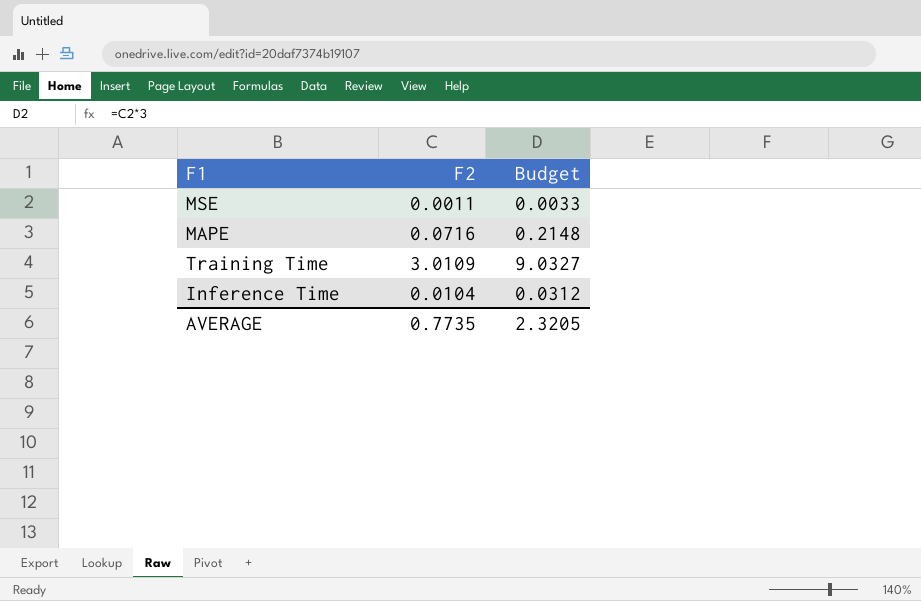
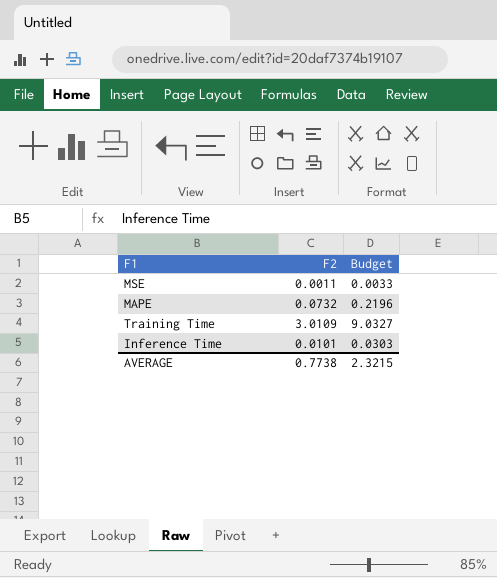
MAPE | F2: 0.0716 -> 0.0732
MAPE | Budget: 0.2148 -> 0.2196
Inference Time | F2: 0.0104 -> 0.0101
Inference Time | Budget: 0.0312 -> 0.0303
AVERAGE | F2: 0.7735 -> 0.7738
AVERAGE | Budget: 2.3205 -> 2.3215

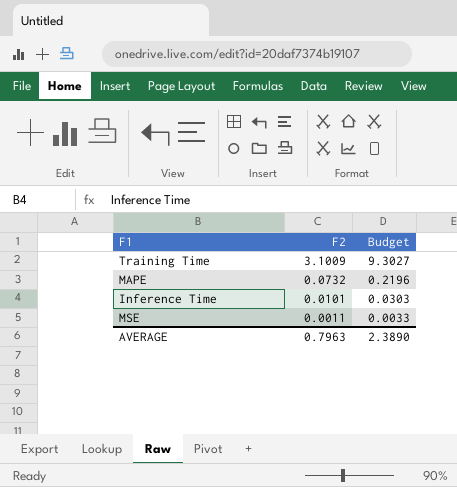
row order: none -> F2 descending
Training Time | F2: 3.0109 -> 3.1009
Training Time | Budget: 9.0327 -> 9.3027
AVERAGE | F2: 0.7738 -> 0.7963
AVERAGE | Budget: 2.3215 -> 2.3890

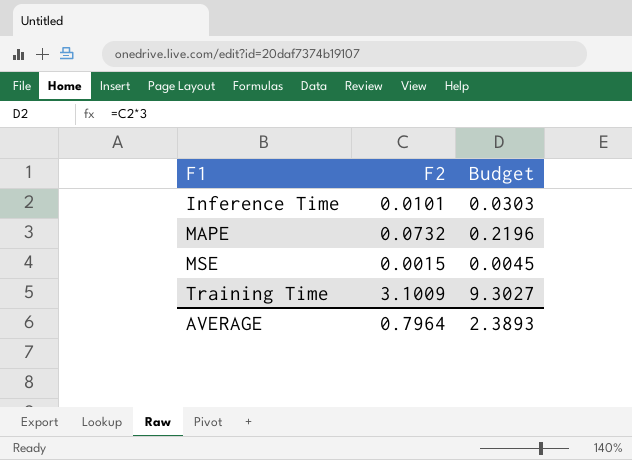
row order: F2 descending -> F1 ascending
MSE | F2: 0.0011 -> 0.0015
MSE | Budget: 0.0033 -> 0.0045
AVERAGE | F2: 0.7963 -> 0.7964
AVERAGE | Budget: 2.3890 -> 2.3893

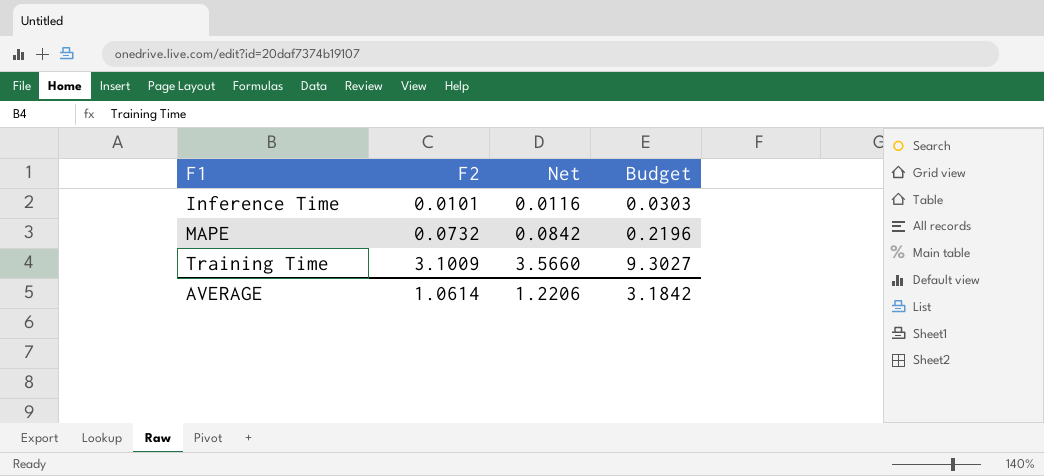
column Net | formula: none -> [F2] * 1.15
row MSE: 0.0015 | 0.0045 -> none
AVERAGE | F2: 0.7964 -> 1.0614
AVERAGE | Budget: 2.3893 -> 3.1842

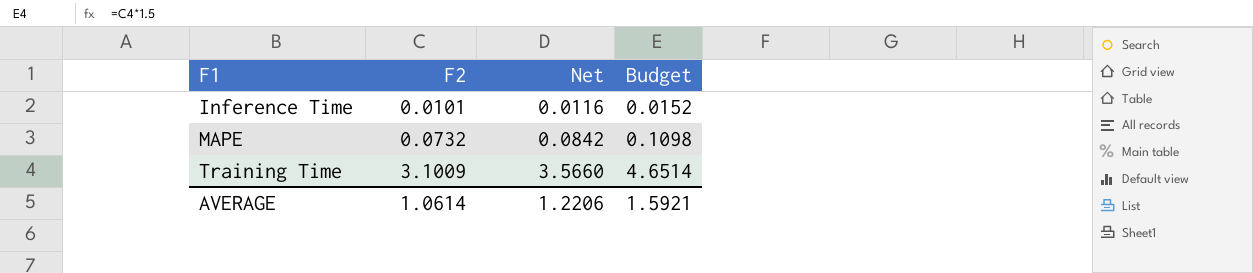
column Budget | formula: [F2] * 3 -> [F2] * 1.5
AVERAGE | Budget: 3.1842 -> 1.5921

